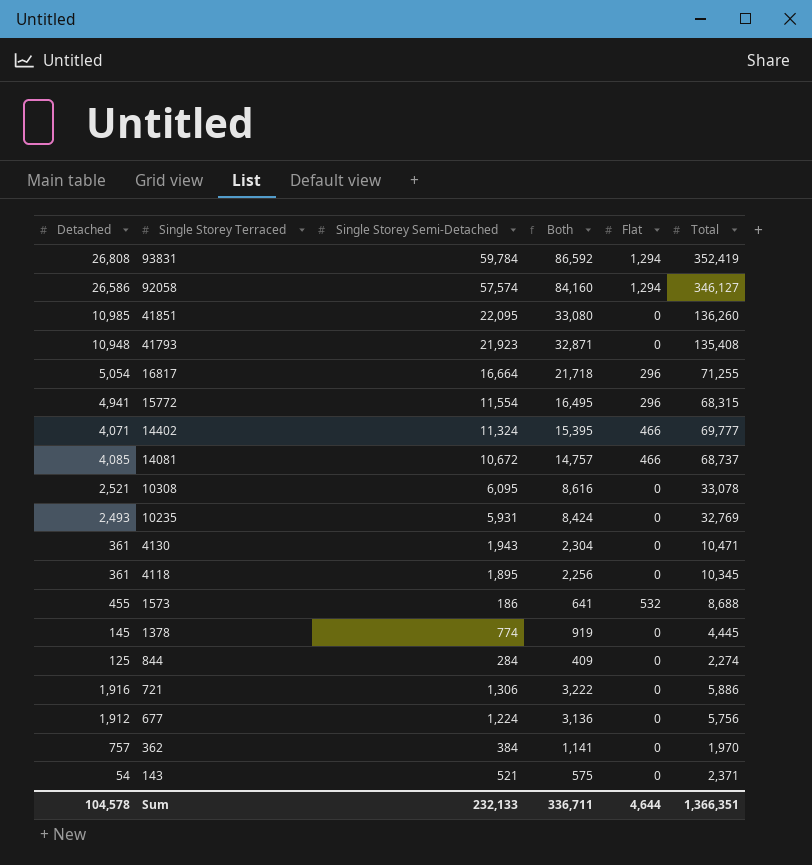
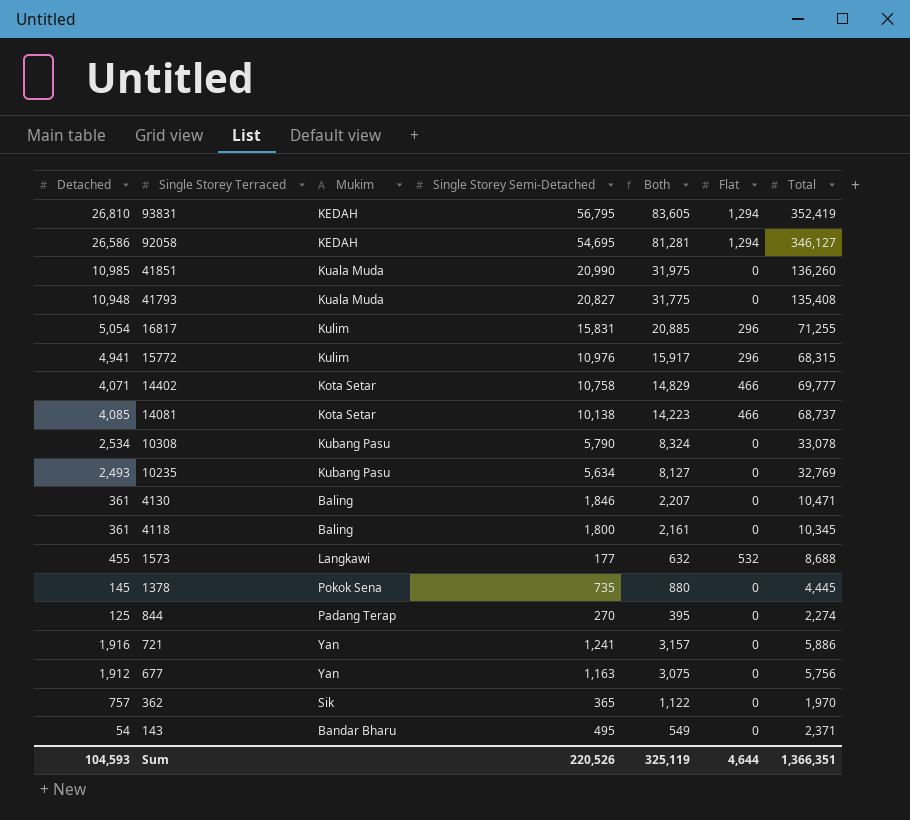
column Mukim | position: none -> 3
93831 | Detached: 26,808 -> 26,810
93831 | Single Storey Semi-Detached: 59,784 -> 56,795
93831 | Both: 86,592 -> 83,605
92058 | Single Storey Semi-Detached: 57,574 -> 54,695
92058 | Both: 84,160 -> 81,281
41851 | Single Storey Semi-Detached: 22,095 -> 20,990
41851 | Both: 33,080 -> 31,975
41793 | Single Storey Semi-Detached: 21,923 -> 20,827
41793 | Both: 32,871 -> 31,775
16817 | Single Storey Semi-Detached: 16,664 -> 15,831
16817 | Both: 21,718 -> 20,885
15772 | Single Storey Semi-Detached: 11,554 -> 10,976
15772 | Both: 16,495 -> 15,917
14402 | Single Storey Semi-Detached: 11,324 -> 10,758
14402 | Both: 15,395 -> 14,829
14081 | Single Storey Semi-Detached: 10,672 -> 10,138
14081 | Both: 14,757 -> 14,223
10308 | Detached: 2,521 -> 2,534
10308 | Single Storey Semi-Detached: 6,095 -> 5,790
10308 | Both: 8,616 -> 8,324
10235 | Single Storey Semi-Detached: 5,931 -> 5,634
10235 | Both: 8,424 -> 8,127
4130 | Single Storey Semi-Detached: 1,943 -> 1,846
4130 | Both: 2,304 -> 2,207
4118 | Single Storey Semi-Detached: 1,895 -> 1,800
4118 | Both: 2,256 -> 2,161
1573 | Single Storey Semi-Detached: 186 -> 177
1573 | Both: 641 -> 632
1378 | Single Storey Semi-Detached: 774 -> 735
1378 | Both: 919 -> 880
844 | Single Storey Semi-Detached: 284 -> 270
844 | Both: 409 -> 395
721 | Single Storey Semi-Detached: 1,306 -> 1,241
721 | Both: 3,222 -> 3,157
677 | Single Storey Semi-Detached: 1,224 -> 1,163
677 | Both: 3,136 -> 3,075
362 | Single Storey Semi-Detached: 384 -> 365
362 | Both: 1,141 -> 1,122
143 | Single Storey Semi-Detached: 521 -> 495
143 | Both: 575 -> 549
Sum | Detached: 104,578 -> 104,593
Sum | Single Storey Semi-Detached: 232,133 -> 220,526
Sum | Both: 336,711 -> 325,119

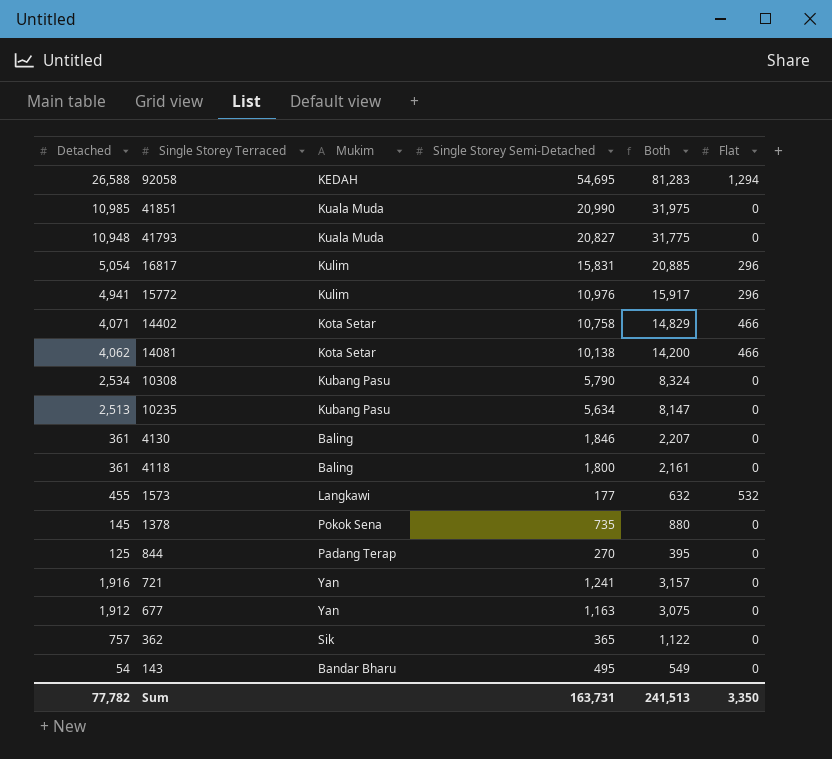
column Total | position: 7 -> none
row 93831: 26,810 | KEDAH | 56,795 | 83,605 | 1,294 | 352,419 -> none
92058 | Detached: 26,586 -> 26,588
92058 | Both: 81,281 -> 81,283
14081 | Detached: 4,085 -> 4,062
14081 | Both: 14,223 -> 14,200
10235 | Detached: 2,493 -> 2,513
10235 | Both: 8,127 -> 8,147
Sum | Detached: 104,593 -> 77,782
Sum | Single Storey Semi-Detached: 220,526 -> 163,731
Sum | Both: 325,119 -> 241,513
Sum | Flat: 4,644 -> 3,350

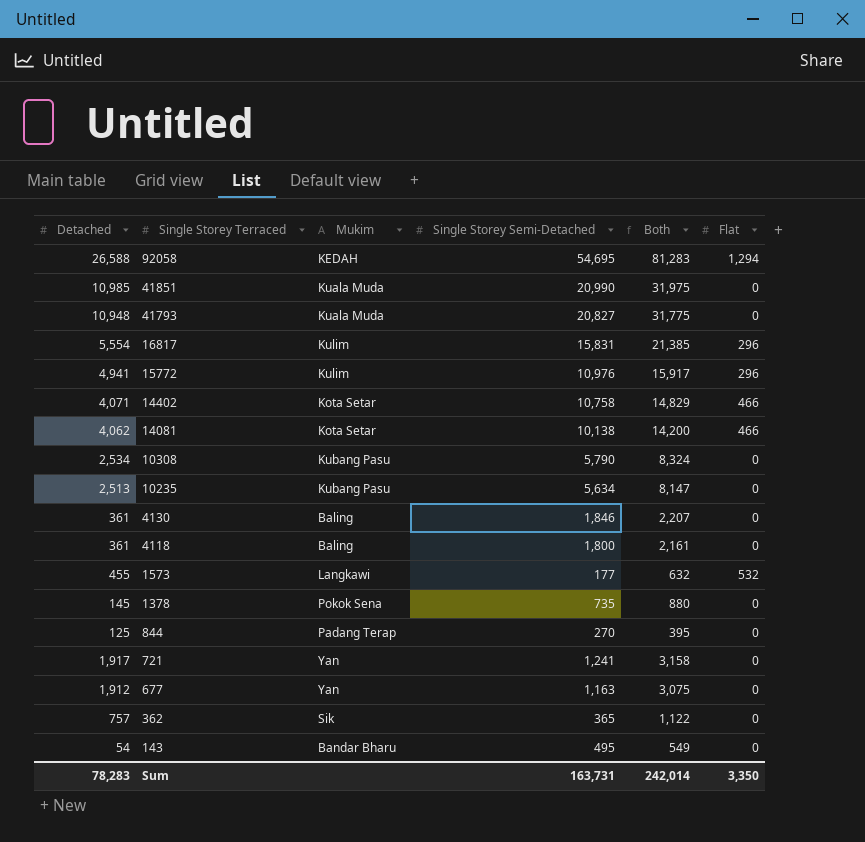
16817 | Detached: 5,054 -> 5,554
16817 | Both: 20,885 -> 21,385
721 | Detached: 1,916 -> 1,917
721 | Both: 3,157 -> 3,158
Sum | Detached: 77,782 -> 78,283
Sum | Both: 241,513 -> 242,014

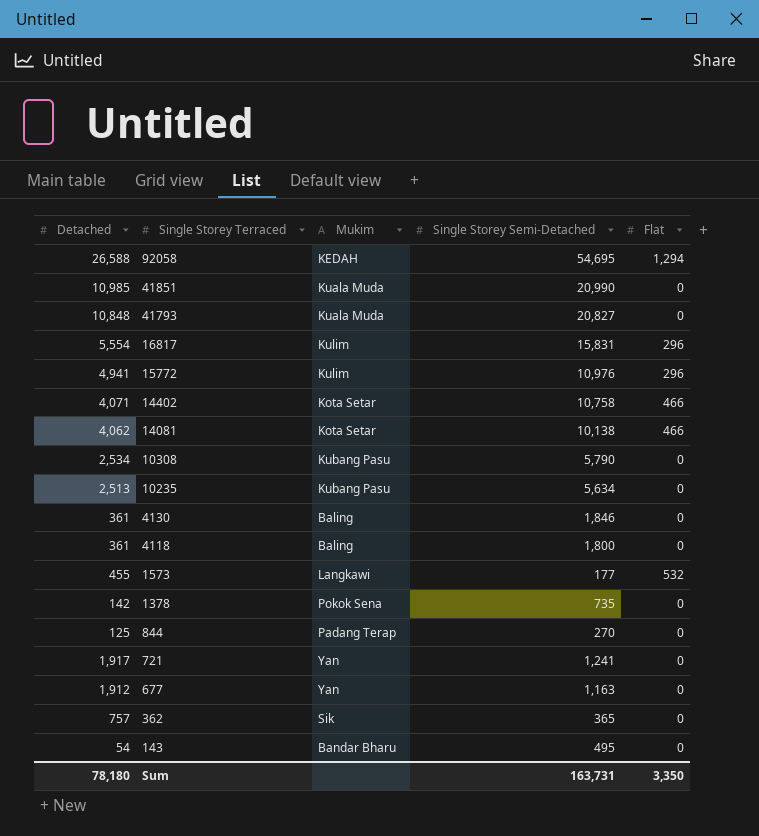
column Both | formula: [Detached] + [Single Storey Semi-Detached] -> none
41793 | Detached: 10,948 -> 10,848
1378 | Detached: 145 -> 142
Sum | Detached: 78,283 -> 78,180

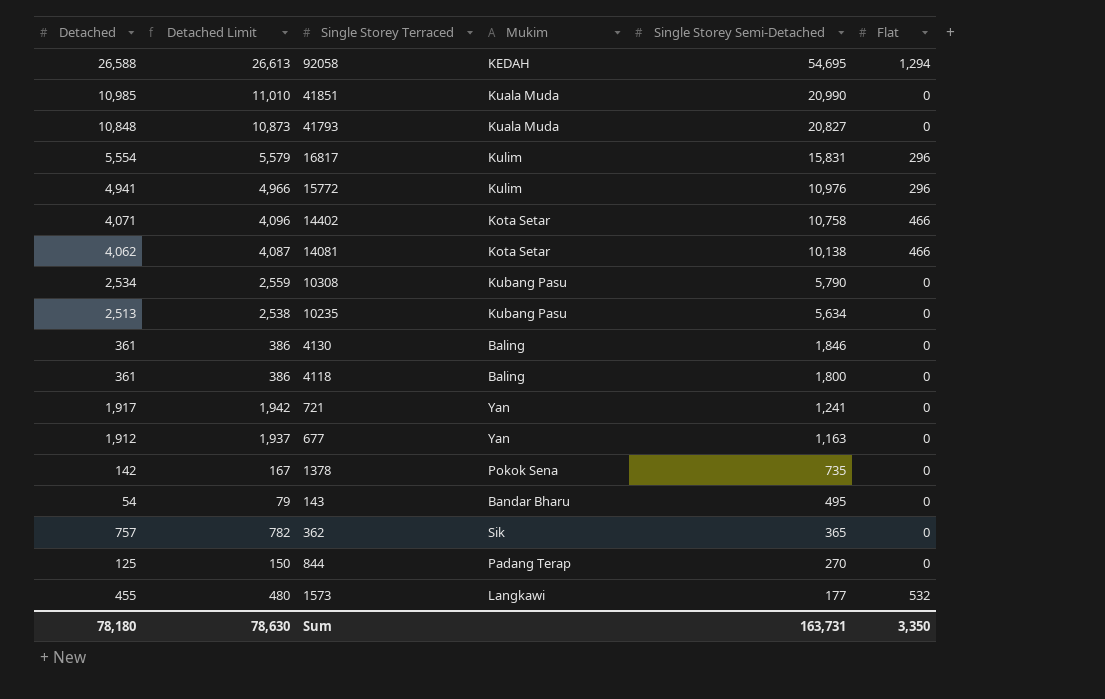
row order: Single Storey Terraced descending -> Single Storey Semi-Detached descending
column Detached Limit | formula: none -> [Detached] + 25

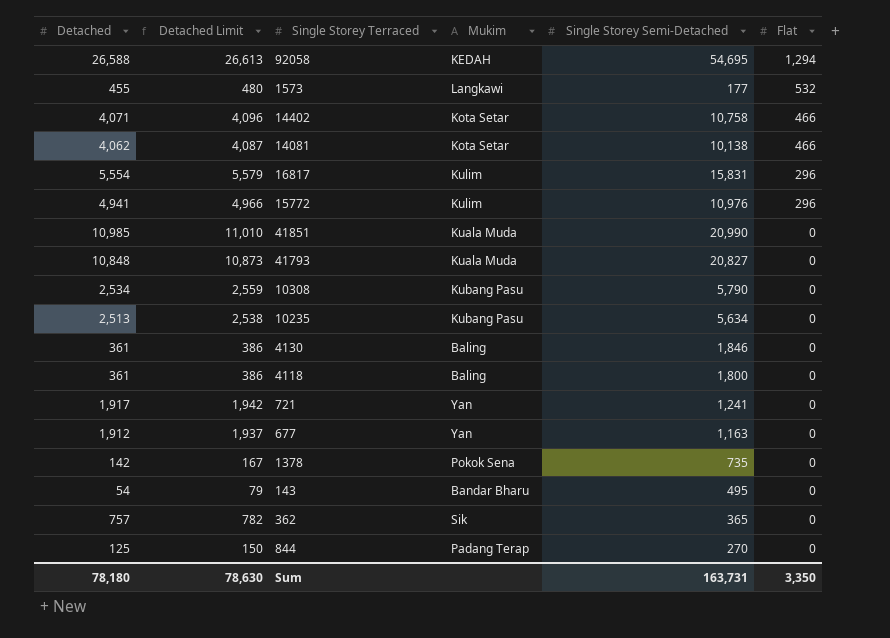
row order: Single Storey Semi-Detached descending -> Flat descending

